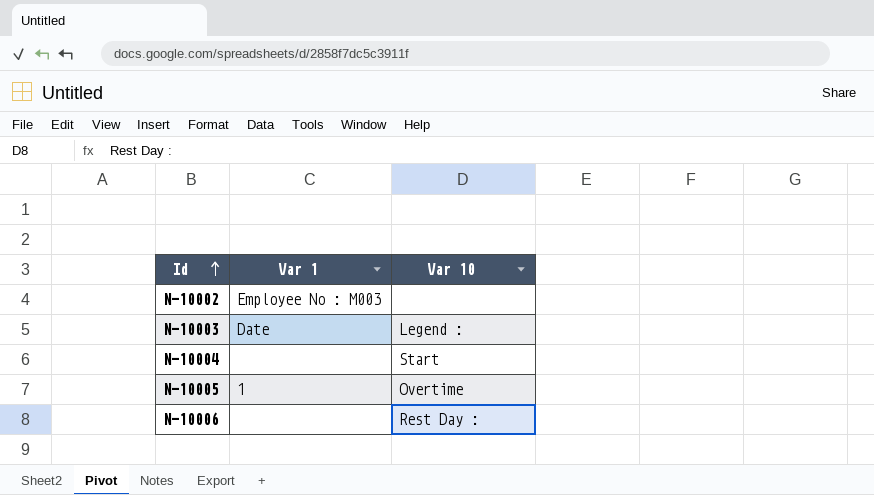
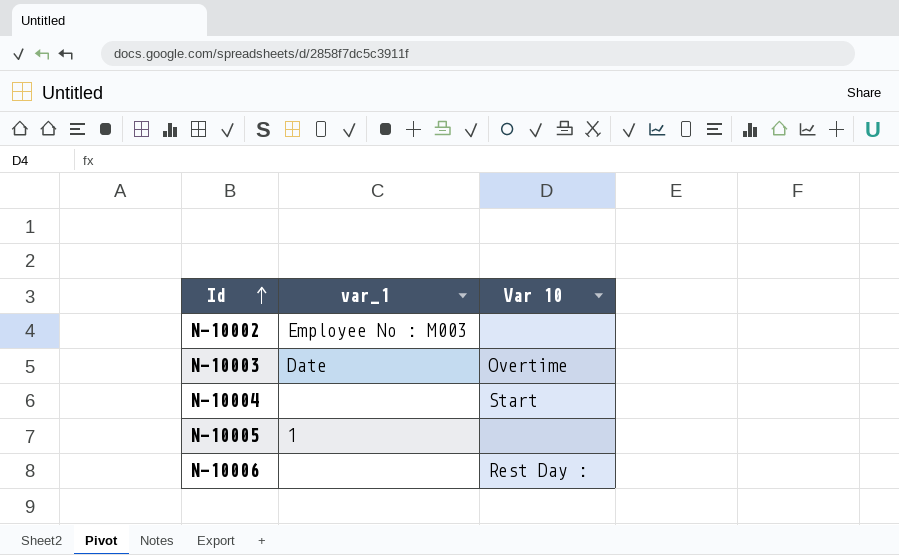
column name: Var 1 -> var_1
N-10003 | Var 10: Legend : -> Overtime
N-10005 | Var 10: Overtime -> none

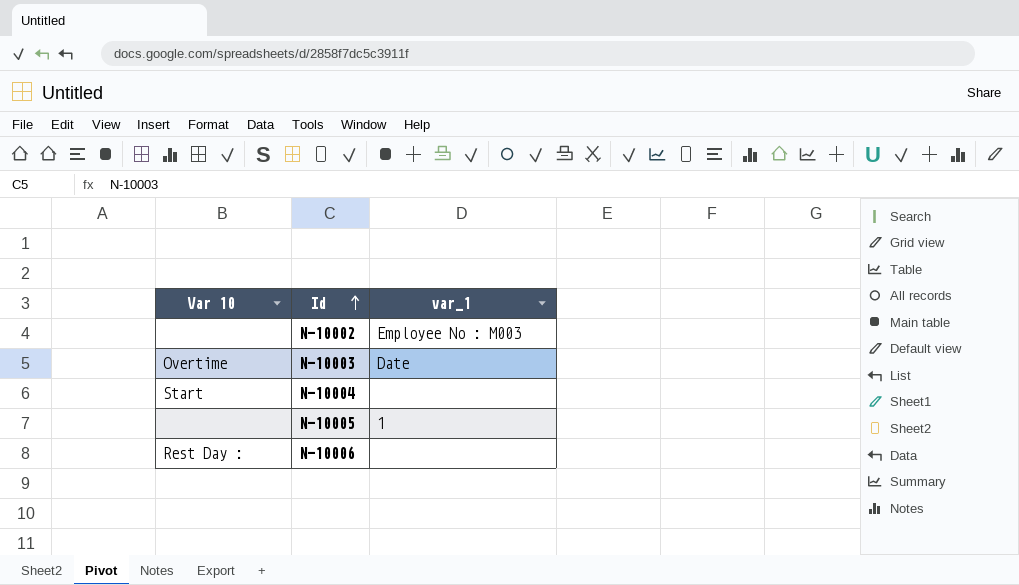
column Var 10 | position: 3 -> 1

